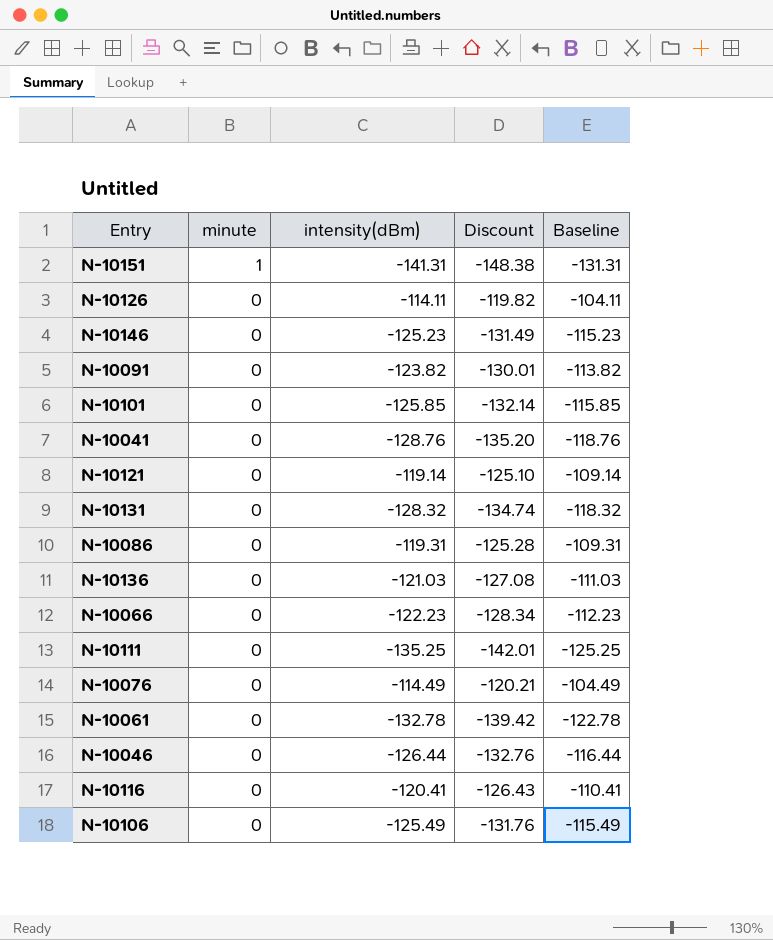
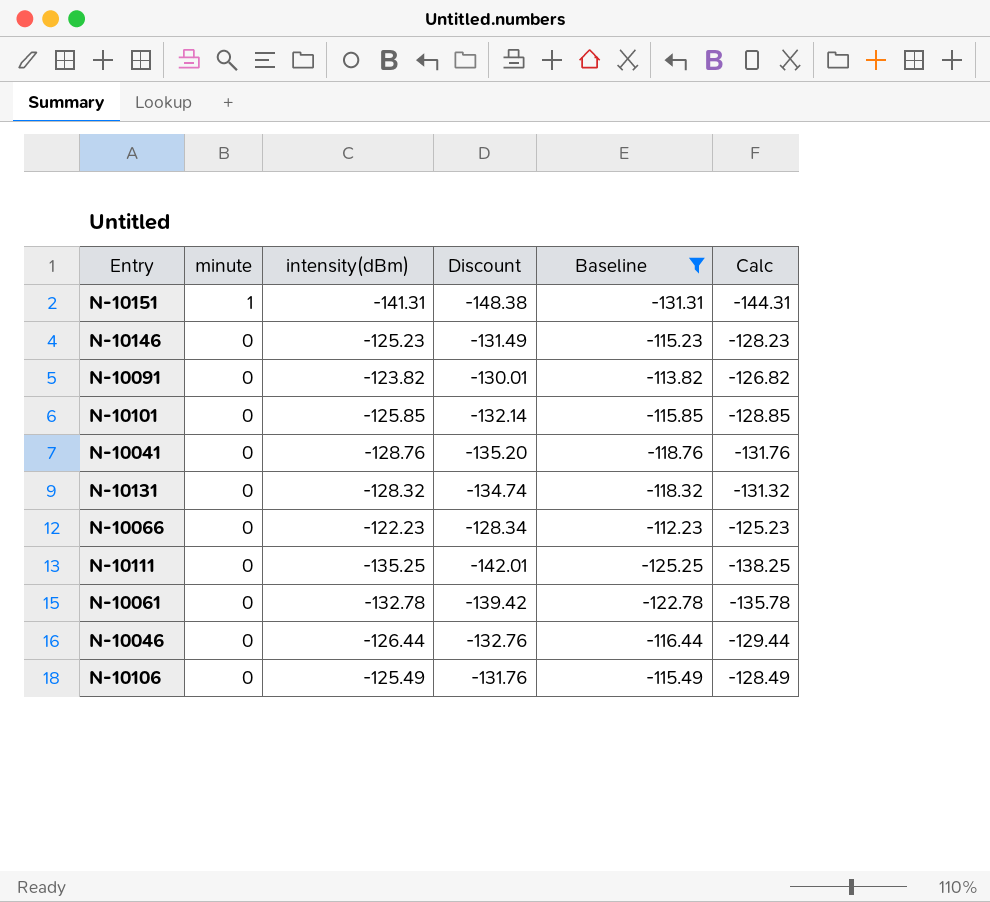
filter: none -> Baseline <= -112.23
column Calc | formula: none -> [intensity(dBm)] - 3

